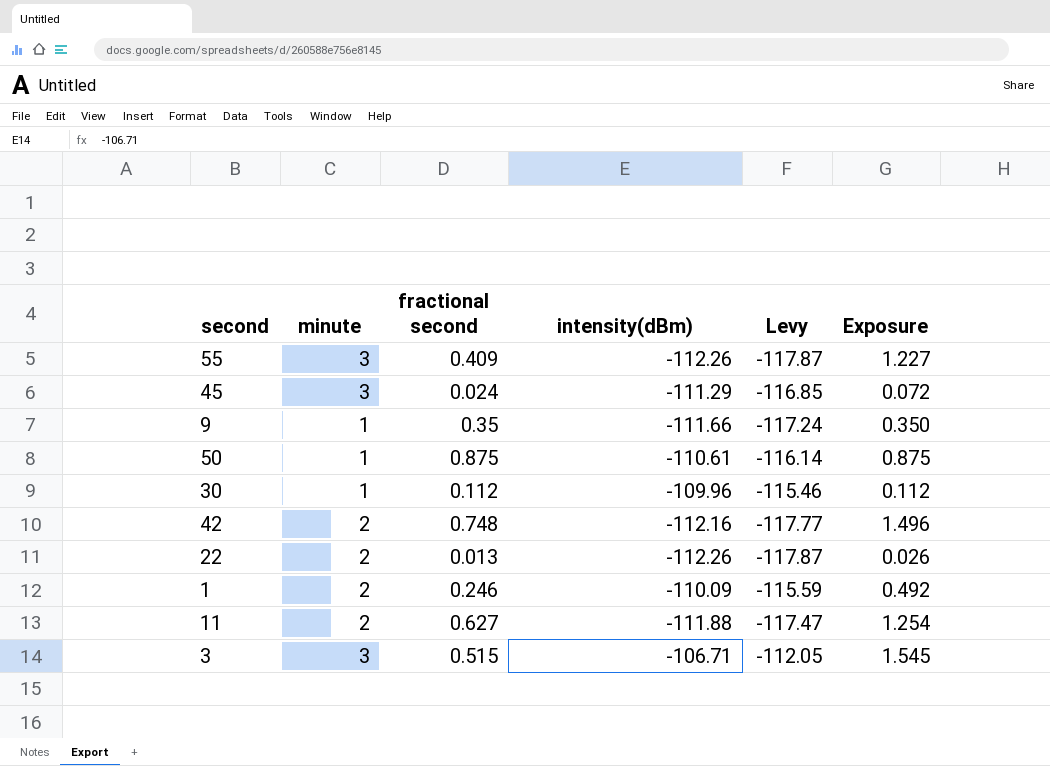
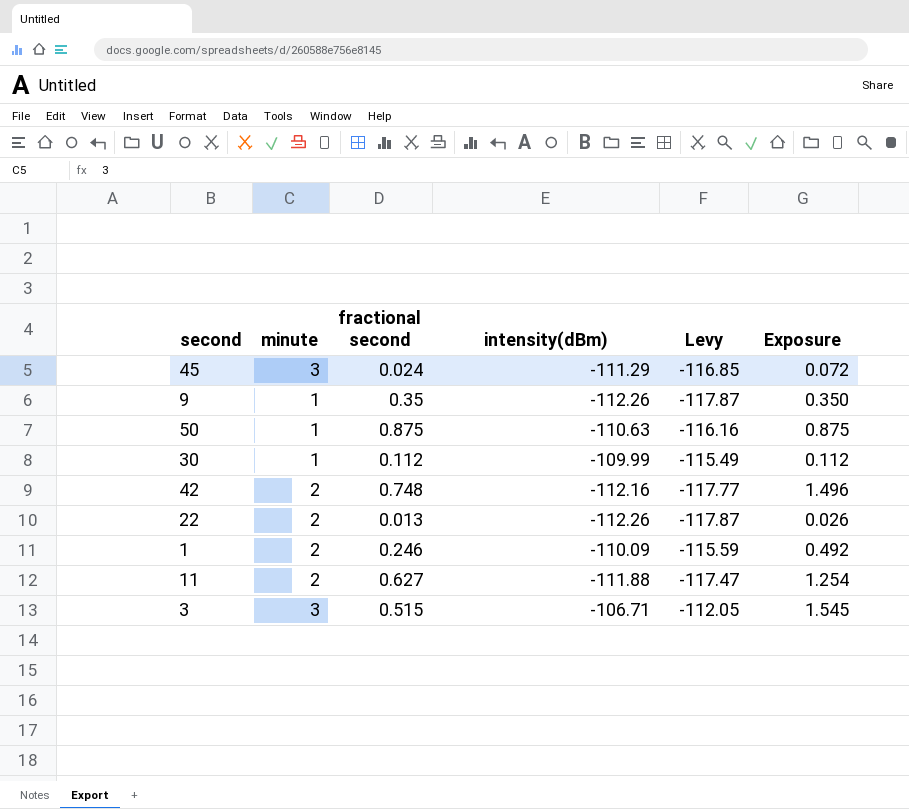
row 55: 3 | 0.409 | -112.26 | -117.87 | 1.227 -> none
9 | intensity(dBm): -111.66 -> -112.26
9 | Levy: -117.24 -> -117.87
50 | intensity(dBm): -110.61 -> -110.63
50 | Levy: -116.14 -> -116.16
30 | intensity(dBm): -109.96 -> -109.99
30 | Levy: -115.46 -> -115.49

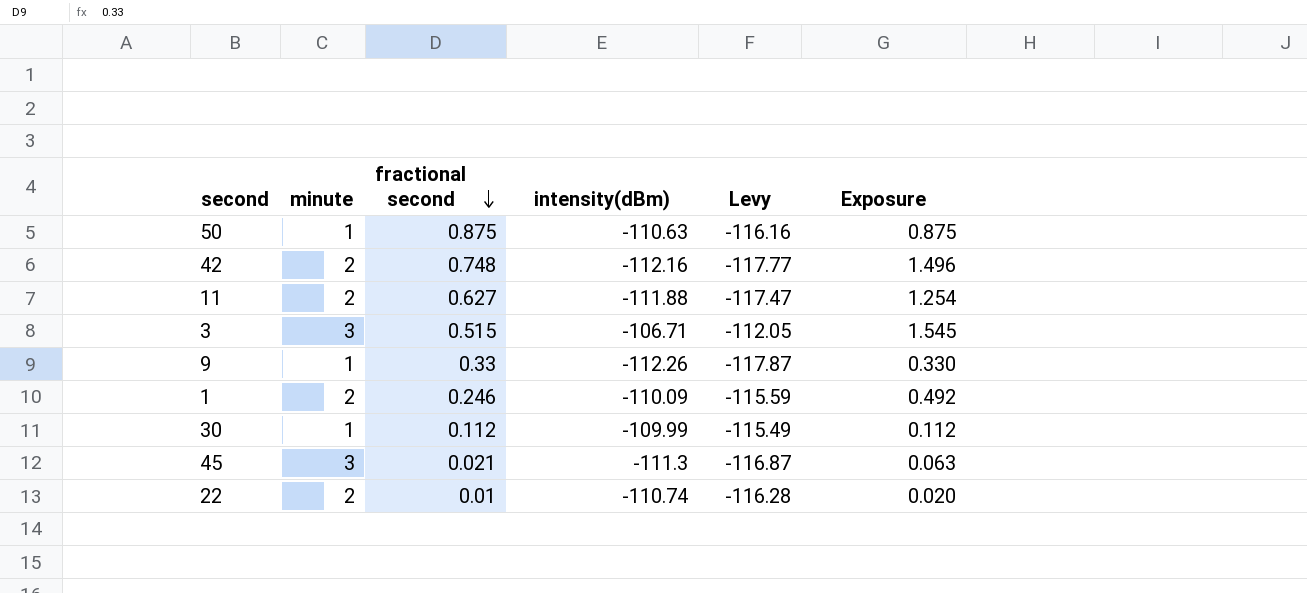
row order: none -> fractional second descending
9 | fractional second: 0.35 -> 0.33
9 | Exposure: 0.350 -> 0.330
45 | fractional second: 0.024 -> 0.021
45 | intensity(dBm): -111.29 -> -111.3
45 | Levy: -116.85 -> -116.87
45 | Exposure: 0.072 -> 0.063
22 | fractional second: 0.013 -> 0.01
22 | intensity(dBm): -112.26 -> -110.74
22 | Levy: -117.87 -> -116.28
22 | Exposure: 0.026 -> 0.020

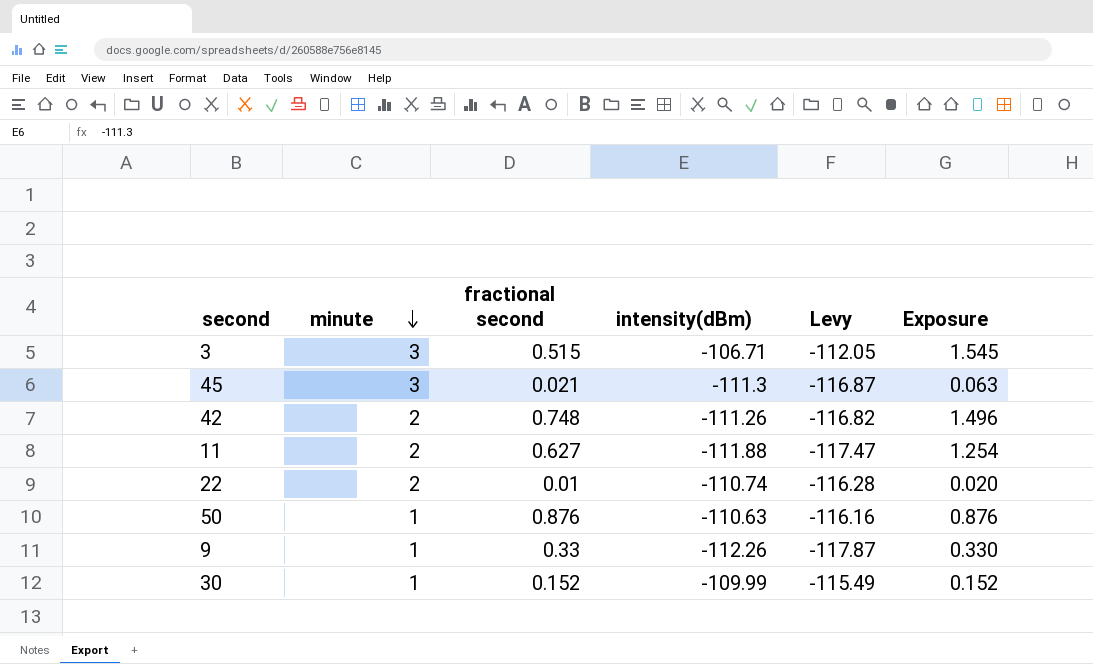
row order: fractional second descending -> minute descending
row 1: 2 | 0.246 | -110.09 | -115.59 | 0.492 -> none
42 | intensity(dBm): -112.16 -> -111.26
42 | Levy: -117.77 -> -116.82
50 | fractional second: 0.875 -> 0.876
50 | Exposure: 0.875 -> 0.876
30 | fractional second: 0.112 -> 0.152
30 | Exposure: 0.112 -> 0.152

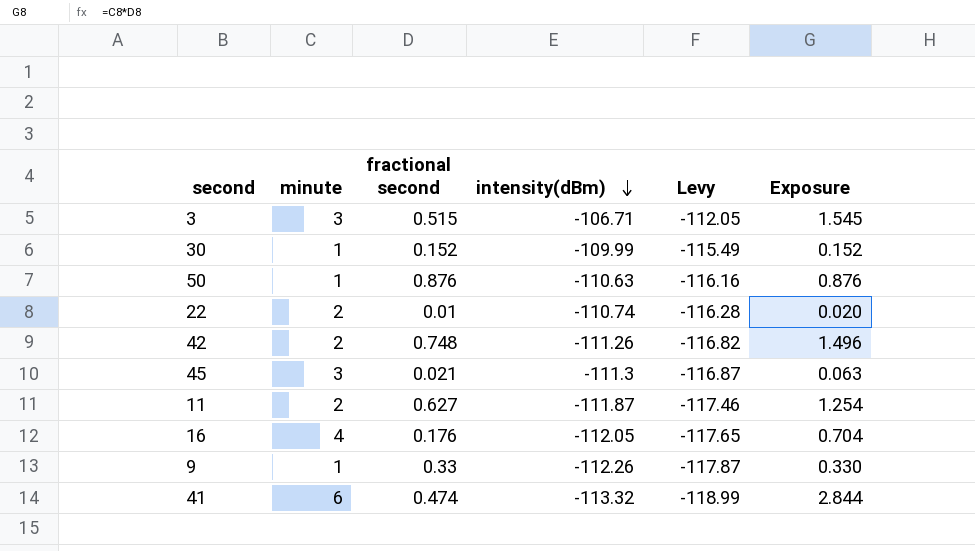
row order: minute descending -> intensity(dBm) descending
11 | intensity(dBm): -111.88 -> -111.87
11 | Levy: -117.47 -> -117.46
row 16: none -> 4 | 0.176 | -112.05 | -117.65 | 0.704
row 41: none -> 6 | 0.474 | -113.32 | -118.99 | 2.844

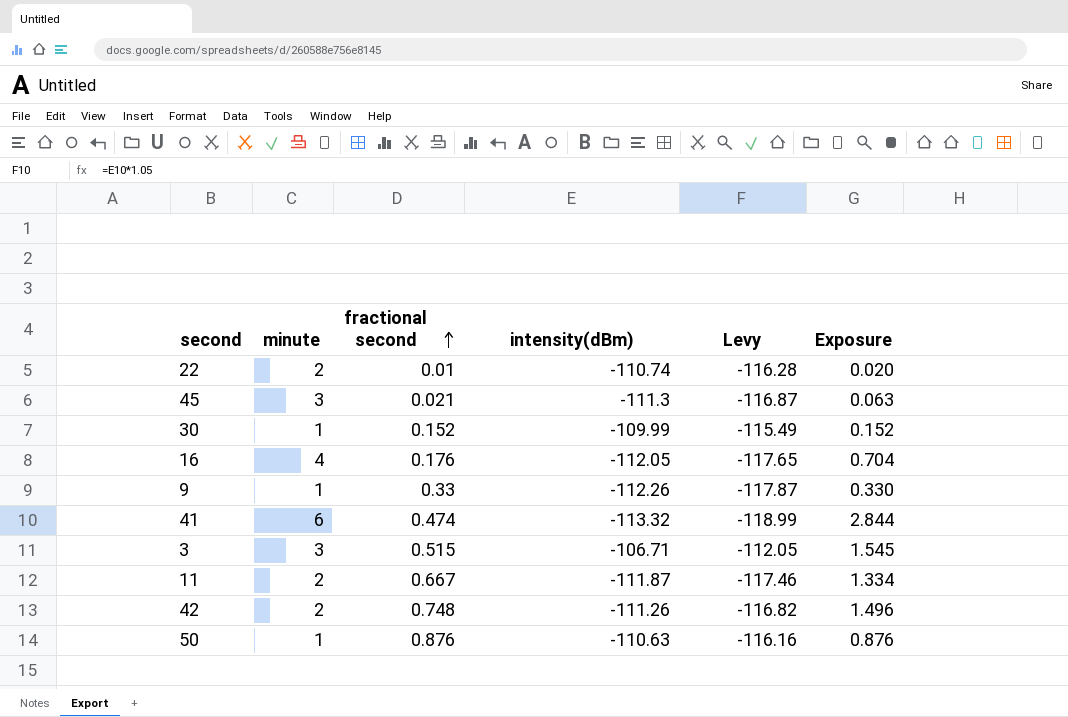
row order: intensity(dBm) descending -> fractional second ascending
11 | fractional second: 0.627 -> 0.667
11 | Exposure: 1.254 -> 1.334

